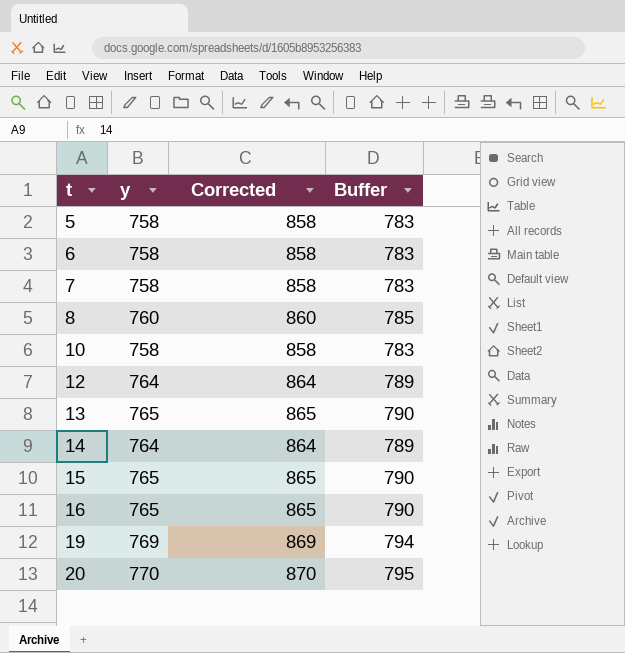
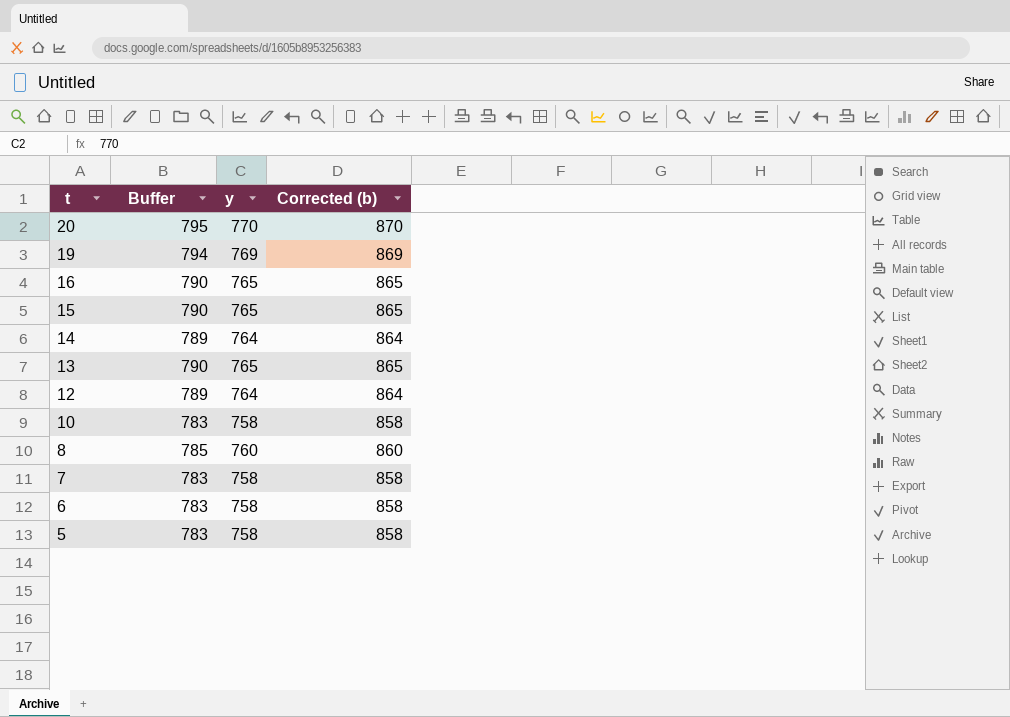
row order: t ascending -> t descending
column Buffer | position: 4 -> 2
column name: Corrected -> Corrected (b)

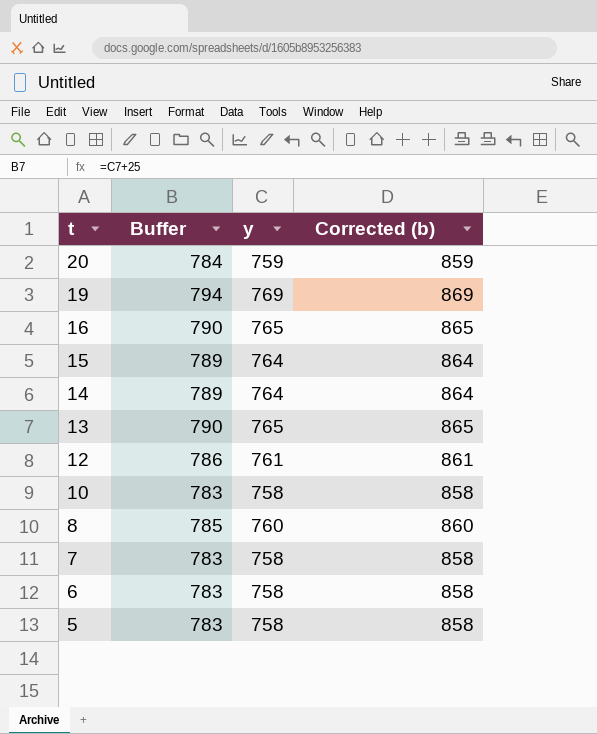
20 | Buffer: 795 -> 784
20 | y: 770 -> 759
20 | Corrected (b): 870 -> 859
15 | Buffer: 790 -> 789
15 | y: 765 -> 764
15 | Corrected (b): 865 -> 864
12 | Buffer: 789 -> 786
12 | y: 764 -> 761
12 | Corrected (b): 864 -> 861

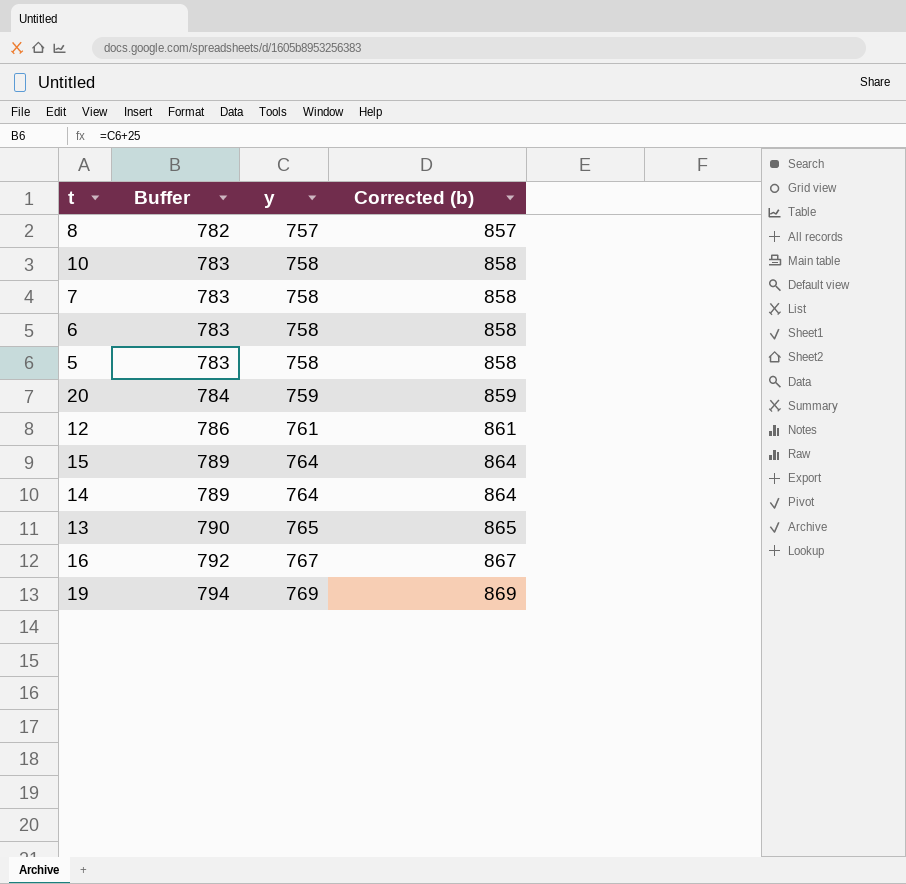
row order: t descending -> Buffer ascending
8 | Buffer: 785 -> 782
8 | y: 760 -> 757
8 | Corrected (b): 860 -> 857
16 | Buffer: 790 -> 792
16 | y: 765 -> 767
16 | Corrected (b): 865 -> 867

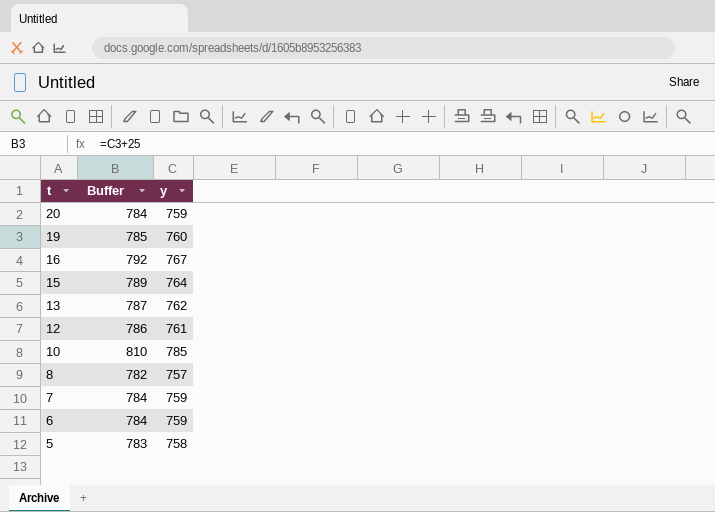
row order: Buffer ascending -> t descending
column Corrected (b) | formula: [y] + 100 -> none
row 14: 789 | 764 | 864 -> none
19 | Buffer: 794 -> 785
19 | y: 769 -> 760
13 | Buffer: 790 -> 787
13 | y: 765 -> 762
10 | Buffer: 783 -> 810
10 | y: 758 -> 785
7 | Buffer: 783 -> 784
7 | y: 758 -> 759
6 | Buffer: 783 -> 784
6 | y: 758 -> 759

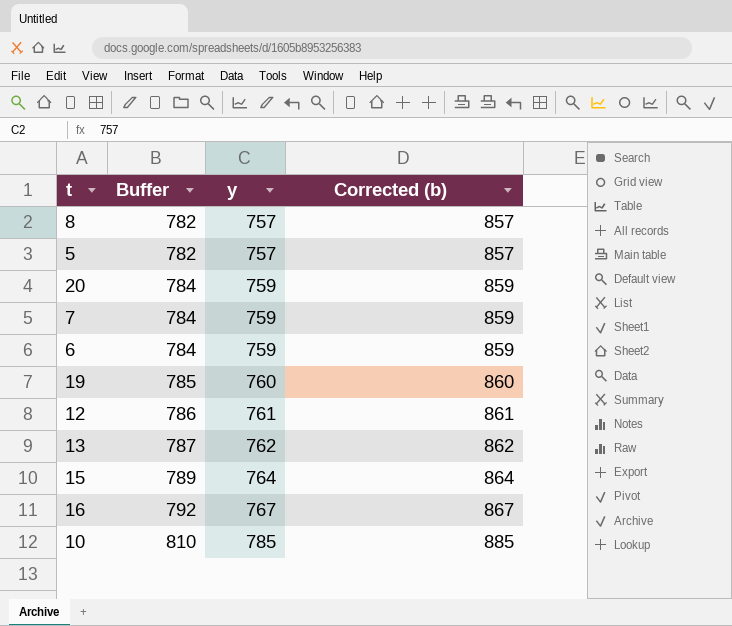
row order: t descending -> Buffer ascending
column Corrected (b) | formula: none -> [y] + 100
5 | Buffer: 783 -> 782
5 | y: 758 -> 757

